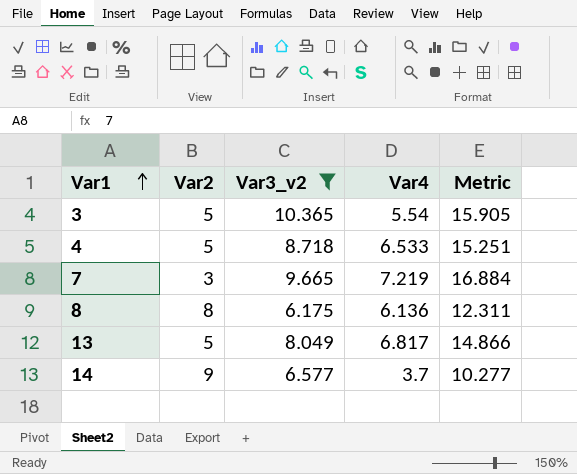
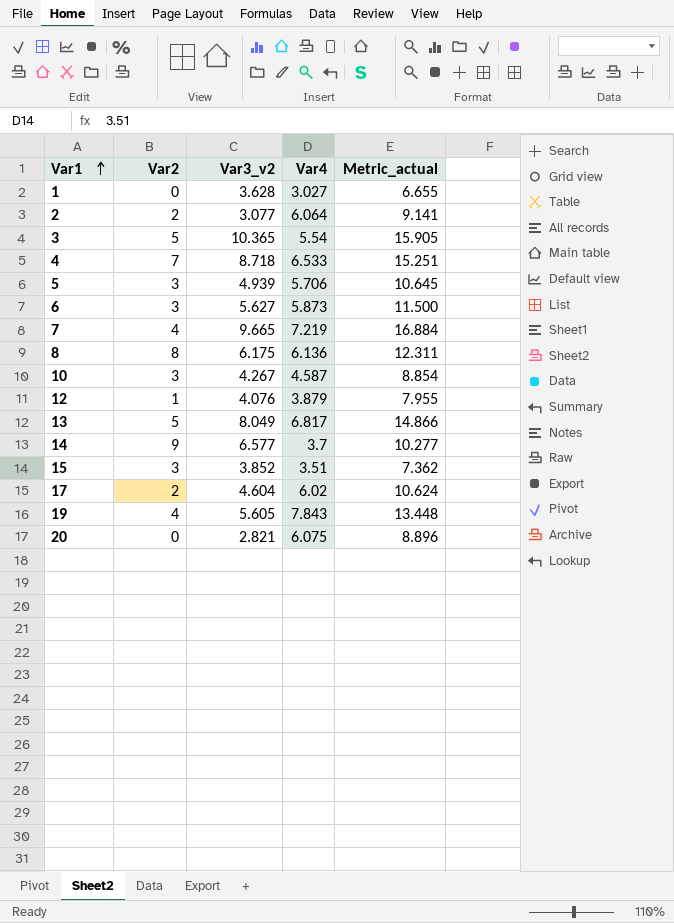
filter: Var3_v2 >= 6.175 -> none
column name: Metric -> Metric_actual
4 | Var2: 5 -> 7
7 | Var2: 3 -> 4

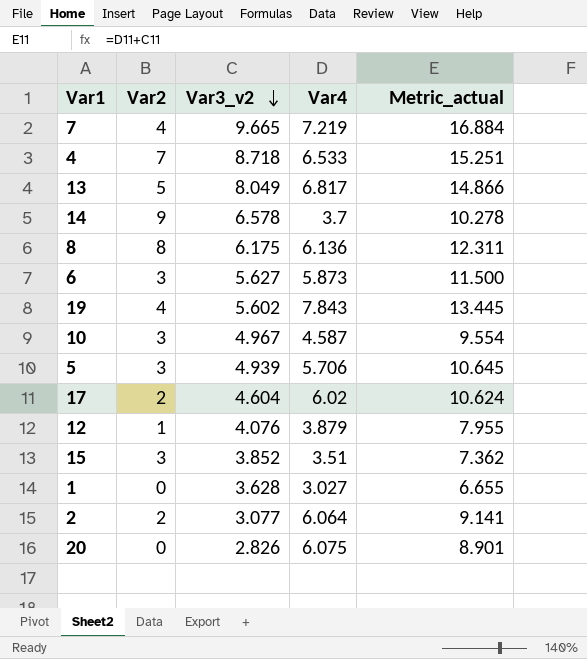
row order: Var1 ascending -> Var3_v2 descending
row 3: 5 | 10.365 | 5.54 | 15.905 -> none
14 | Var3_v2: 6.577 -> 6.578
14 | Metric_actual: 10.277 -> 10.278
19 | Var3_v2: 5.605 -> 5.602
19 | Metric_actual: 13.448 -> 13.445
10 | Var3_v2: 4.267 -> 4.967
10 | Metric_actual: 8.854 -> 9.554
20 | Var3_v2: 2.821 -> 2.826
20 | Metric_actual: 8.896 -> 8.901

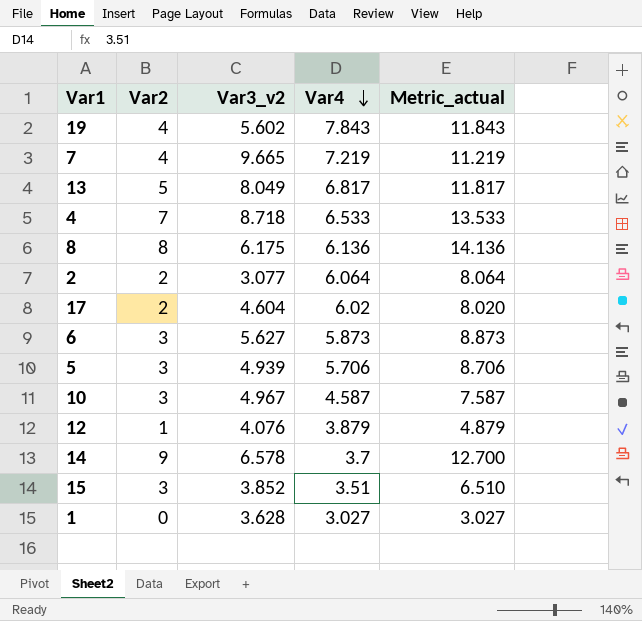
row order: Var3_v2 descending -> Var4 descending
column Metric_actual | formula: [Var3_v2] + [Var4] -> [Var2] + [Var4]
row 20: 0 | 2.826 | 6.075 | 8.901 -> none

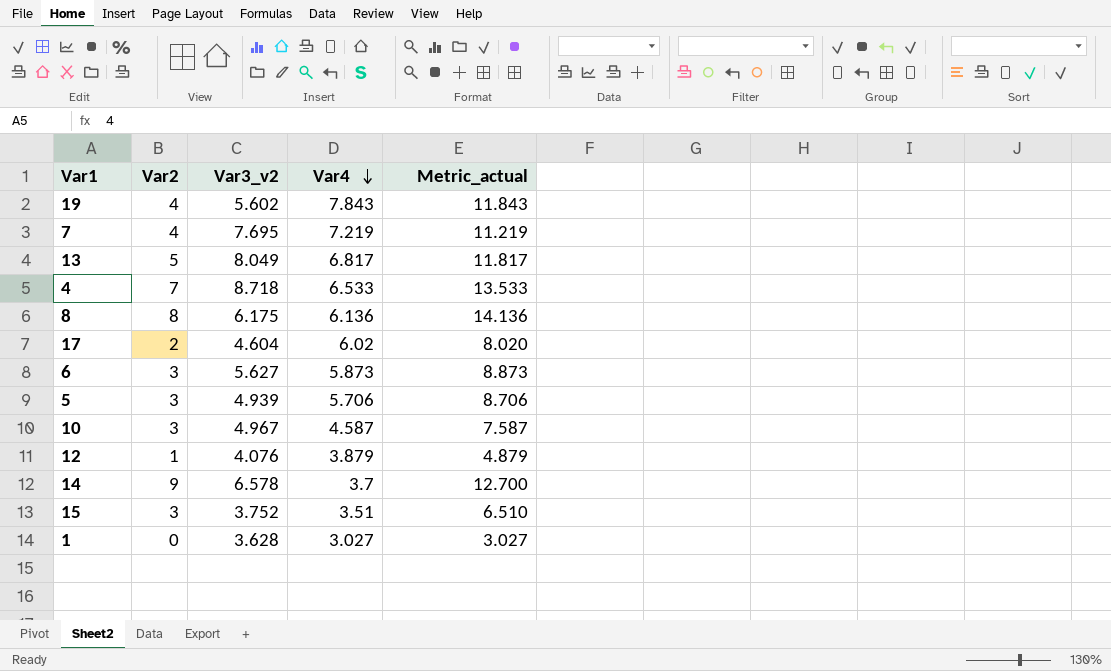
row 2: 2 | 3.077 | 6.064 | 8.064 -> none
7 | Var3_v2: 9.665 -> 7.695
15 | Var3_v2: 3.852 -> 3.752

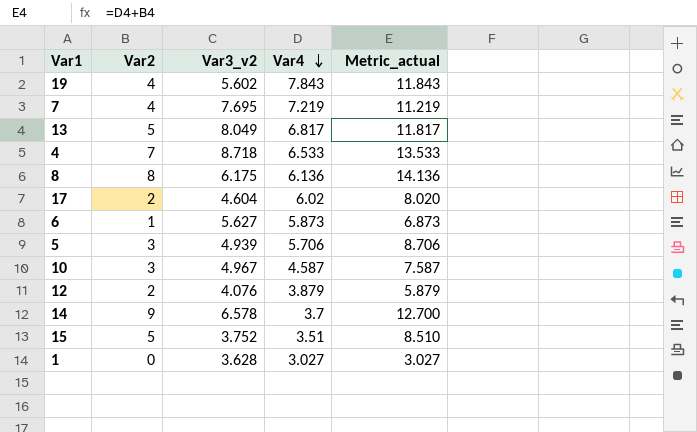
6 | Var2: 3 -> 1
6 | Metric_actual: 8.873 -> 6.873
12 | Var2: 1 -> 2
12 | Metric_actual: 4.879 -> 5.879
15 | Var2: 3 -> 5
15 | Metric_actual: 6.510 -> 8.510

